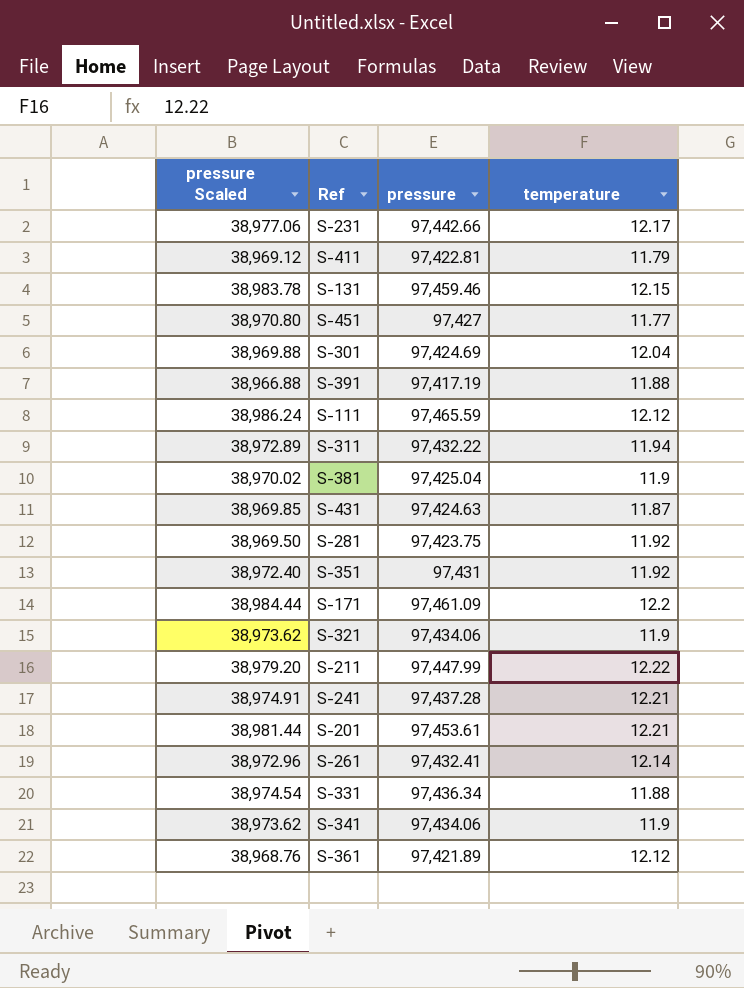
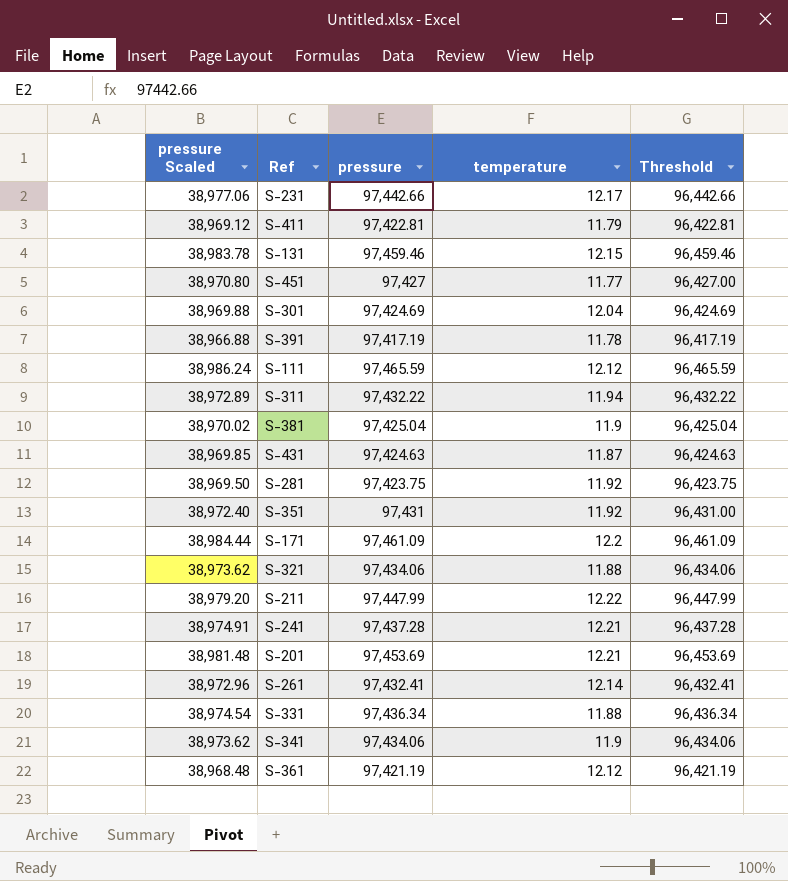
column Threshold | formula: none -> [pressure] - 1000
S-391 | temperature: 11.88 -> 11.78
S-321 | temperature: 11.9 -> 11.88
S-201 | pressure Scaled: 38,981.44 -> 38,981.48
S-201 | pressure: 97,453.61 -> 97,453.69
S-361 | pressure Scaled: 38,968.76 -> 38,968.48
S-361 | pressure: 97,421.89 -> 97,421.19

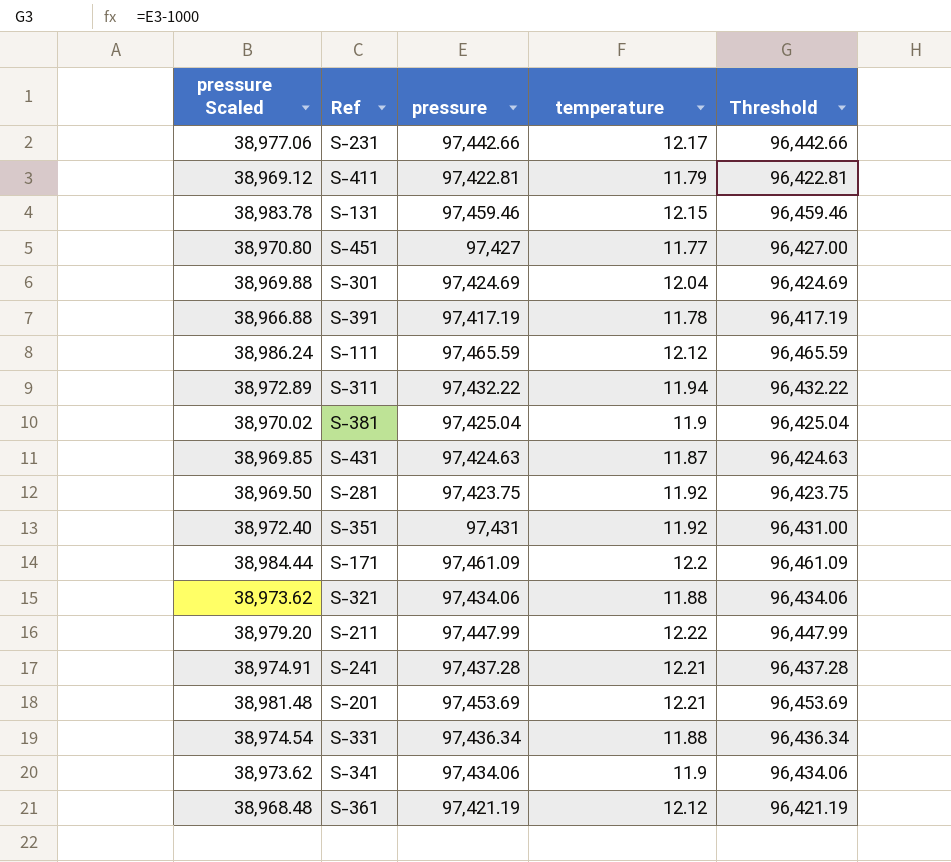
row S-261: 38,972.96 | 97,432.41 | 12.14 | 96,432.41 -> none

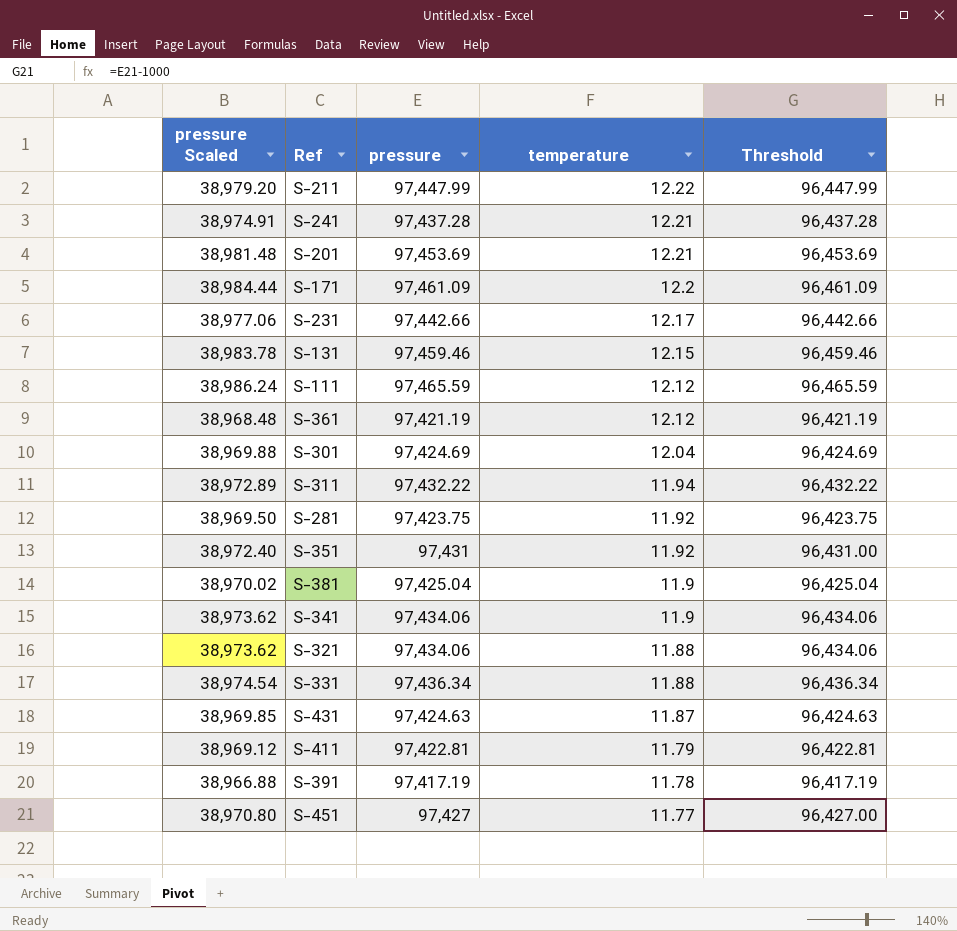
row order: none -> temperature descending

